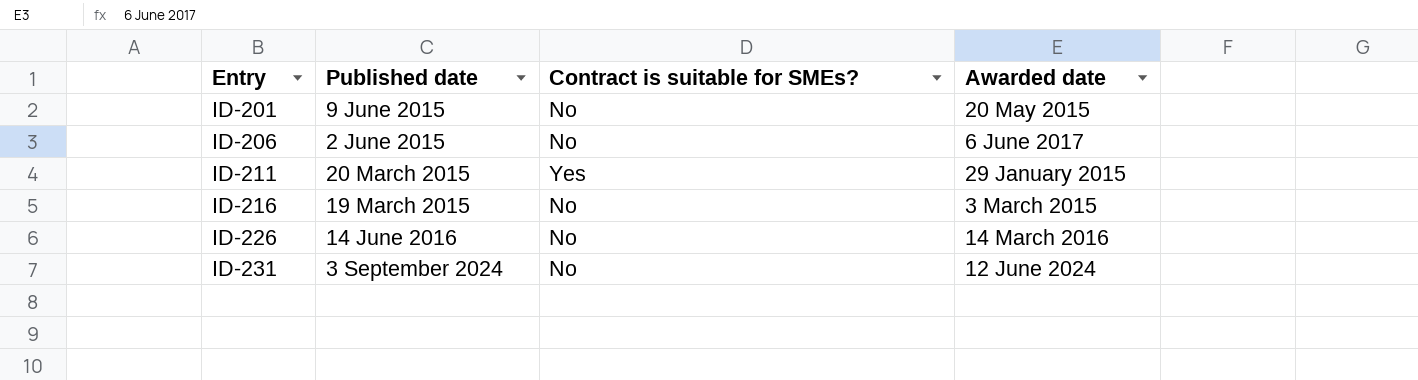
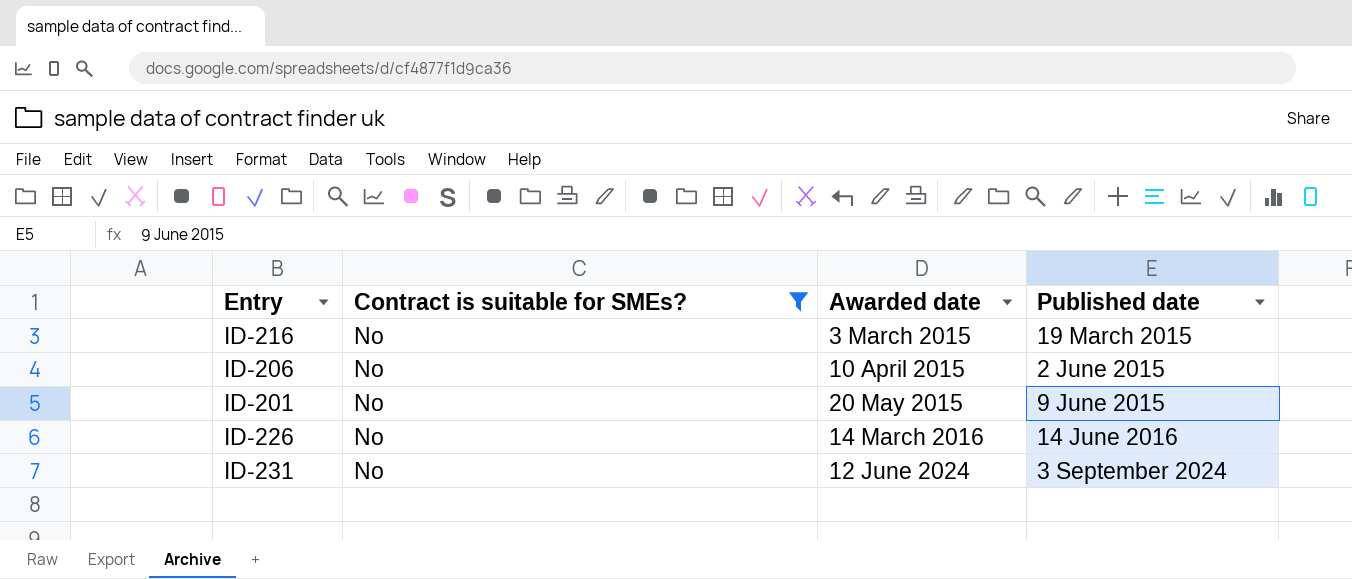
filter: none -> Contract is suitable for SMEs? = No
row order: Entry ascending -> Awarded date ascending
column Published date | position: 2 -> 4
ID-206 | Awarded date: 6 June 2017 -> 10 April 2015

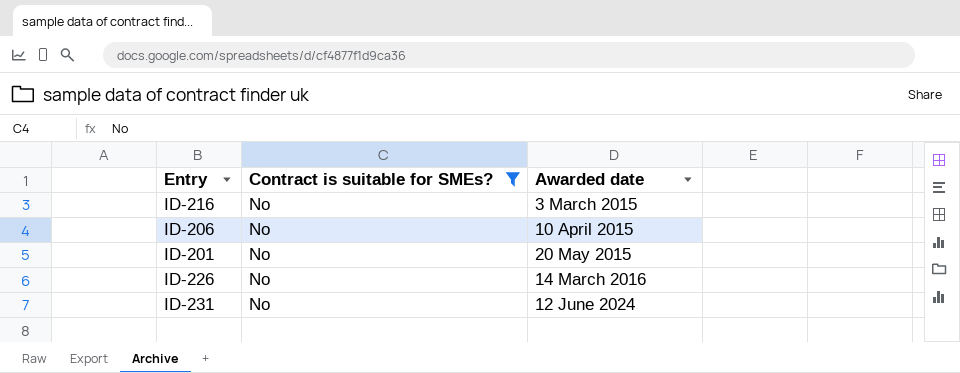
column Published date | position: 4 -> none

